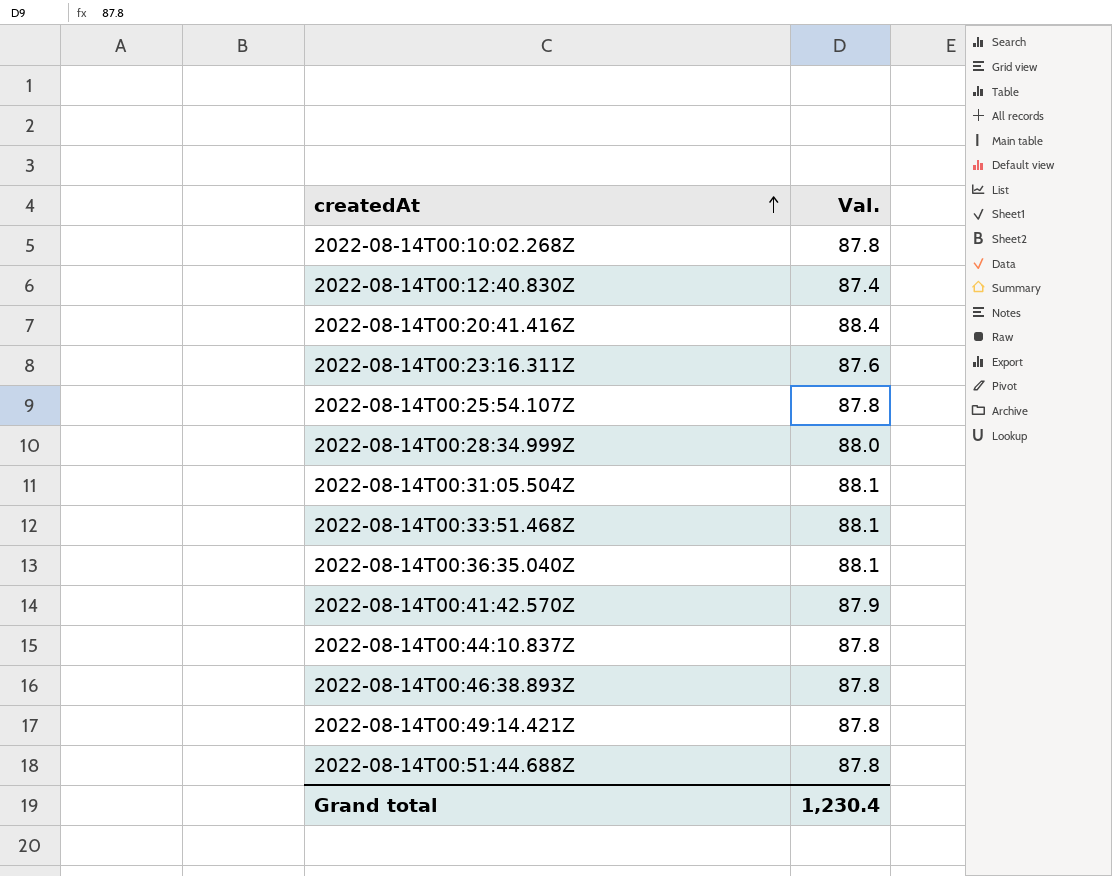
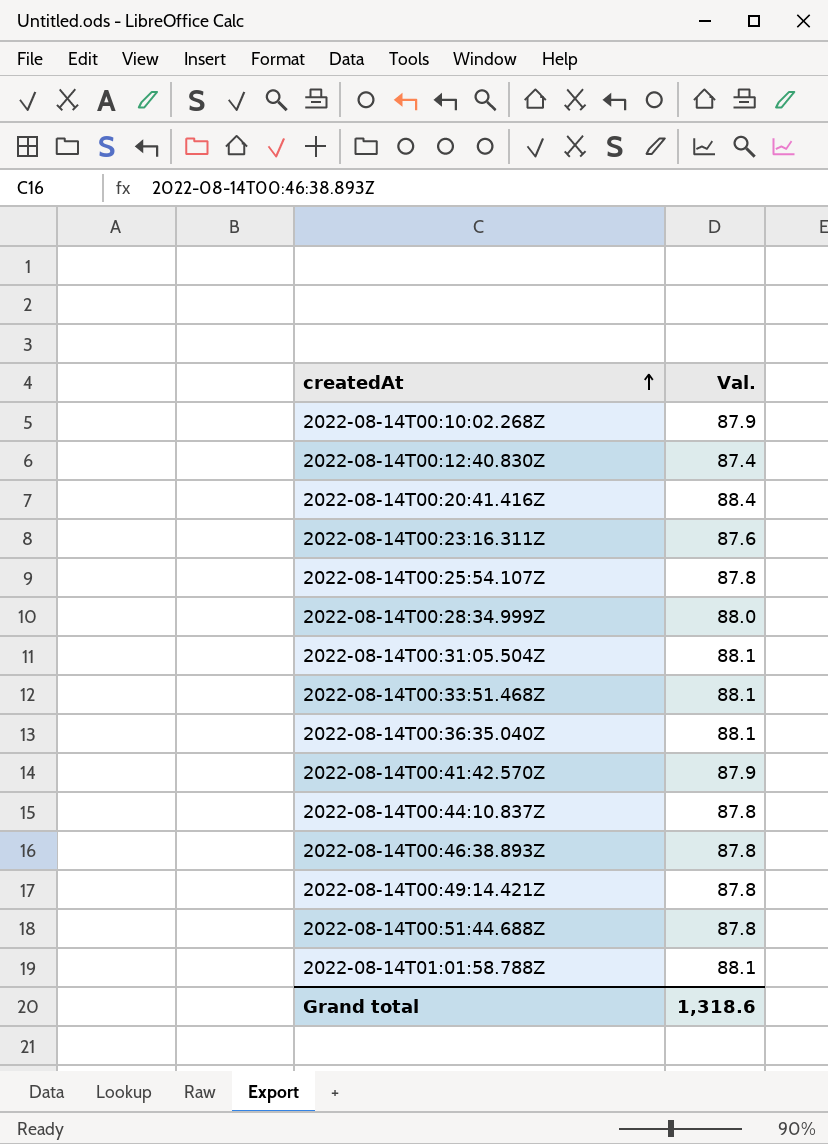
2022-08-14T00:10:02.268Z | Val.: 87.8 -> 87.9
row 2022-08-14T01:01:58.788Z: none -> 88.1
Grand total | Val.: 1,230.4 -> 1,318.6

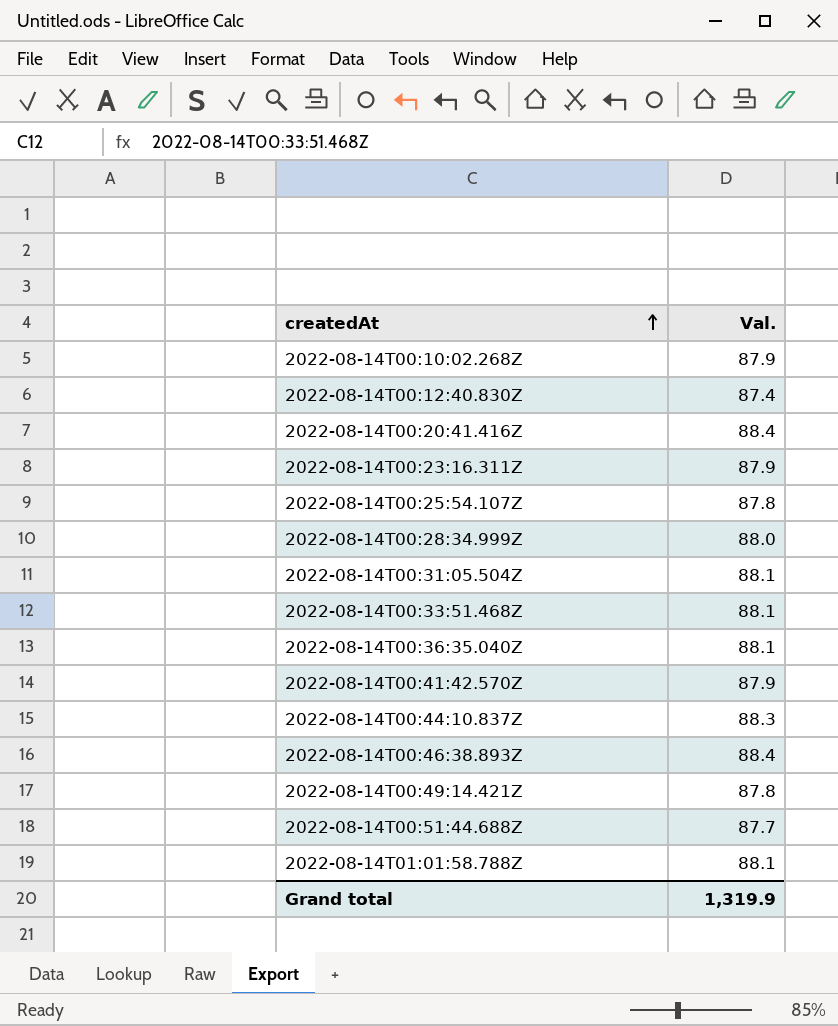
2022-08-14T00:23:16.311Z | Val.: 87.6 -> 87.9
2022-08-14T00:44:10.837Z | Val.: 87.8 -> 88.3
2022-08-14T00:46:38.893Z | Val.: 87.8 -> 88.4
2022-08-14T00:51:44.688Z | Val.: 87.8 -> 87.7
Grand total | Val.: 1,318.6 -> 1,319.9

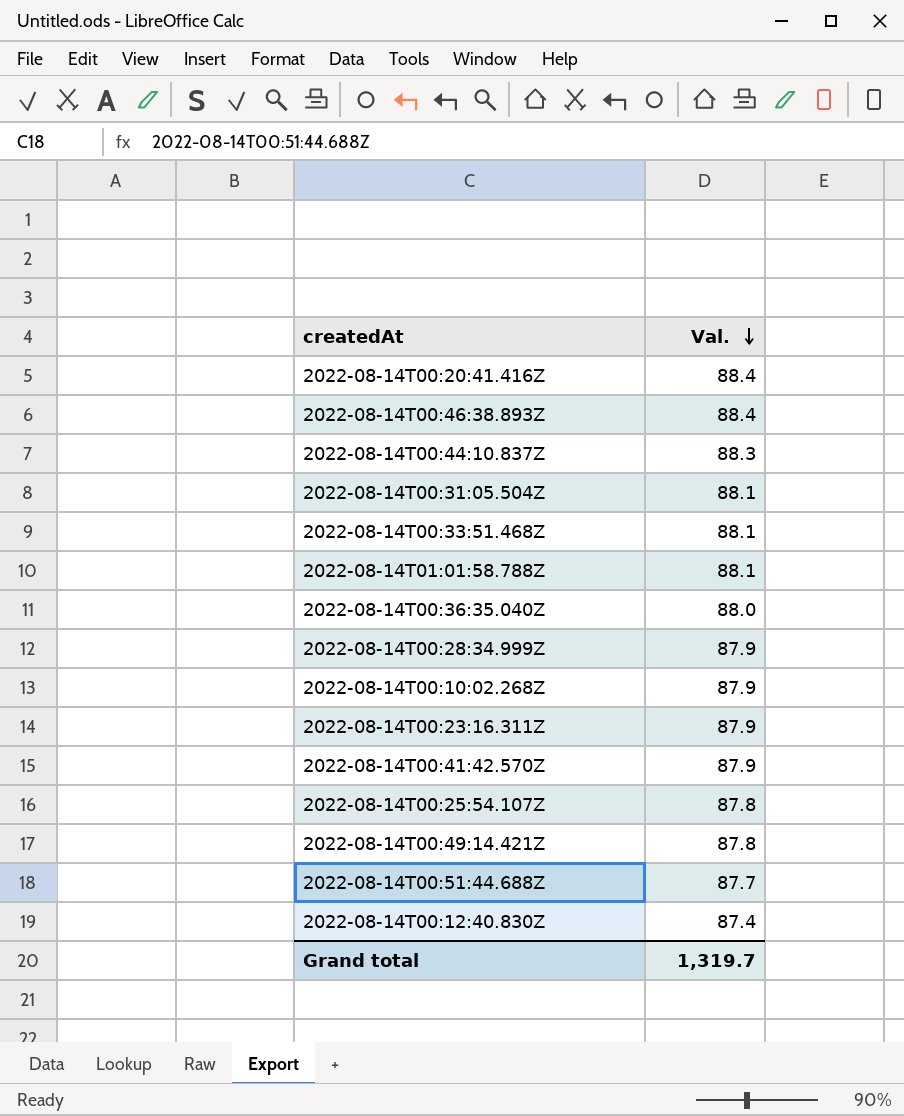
row order: createdAt ascending -> Val. descending
2022-08-14T00:36:35.040Z | Val.: 88.1 -> 88.0
2022-08-14T00:28:34.999Z | Val.: 88.0 -> 87.9
Grand total | Val.: 1,319.9 -> 1,319.7

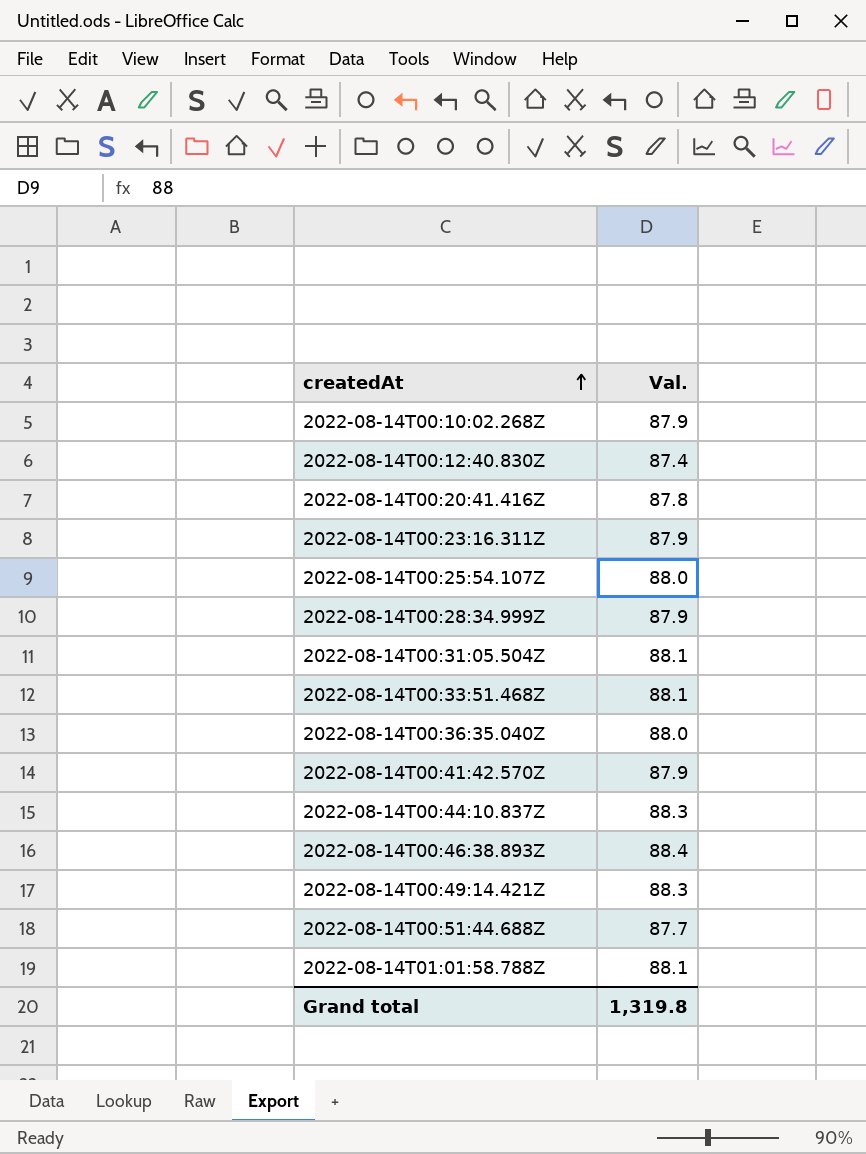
row order: Val. descending -> createdAt ascending
2022-08-14T00:20:41.416Z | Val.: 88.4 -> 87.8
2022-08-14T00:25:54.107Z | Val.: 87.8 -> 88.0
2022-08-14T00:49:14.421Z | Val.: 87.8 -> 88.3
Grand total | Val.: 1,319.7 -> 1,319.8

